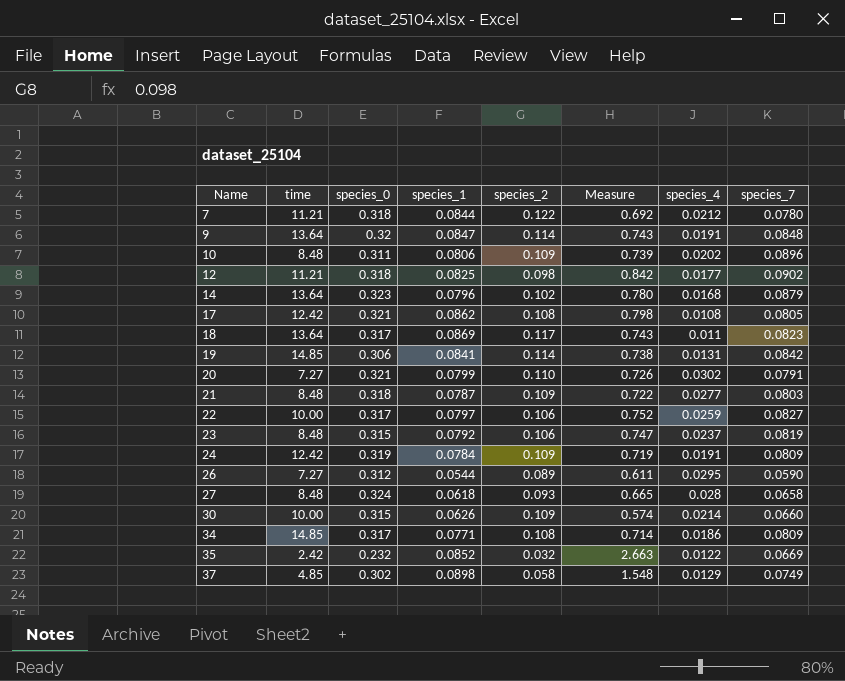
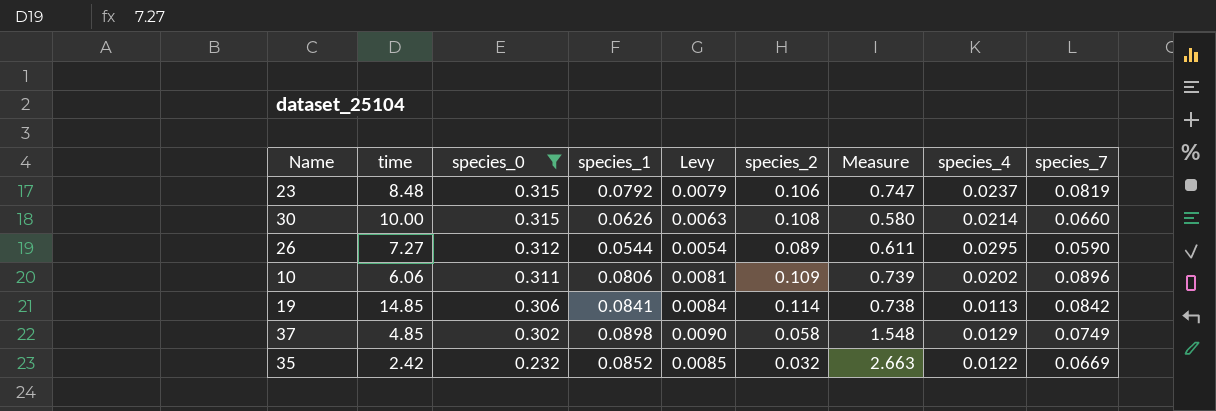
filter: none -> species_0 <= 0.315
row order: Name ascending -> species_0 descending
column Levy | formula: none -> [species_1] * 0.1
30 | species_2: 0.109 -> 0.108
30 | Measure: 0.574 -> 0.580
10 | time: 8.48 -> 6.06
19 | species_4: 0.0131 -> 0.0113

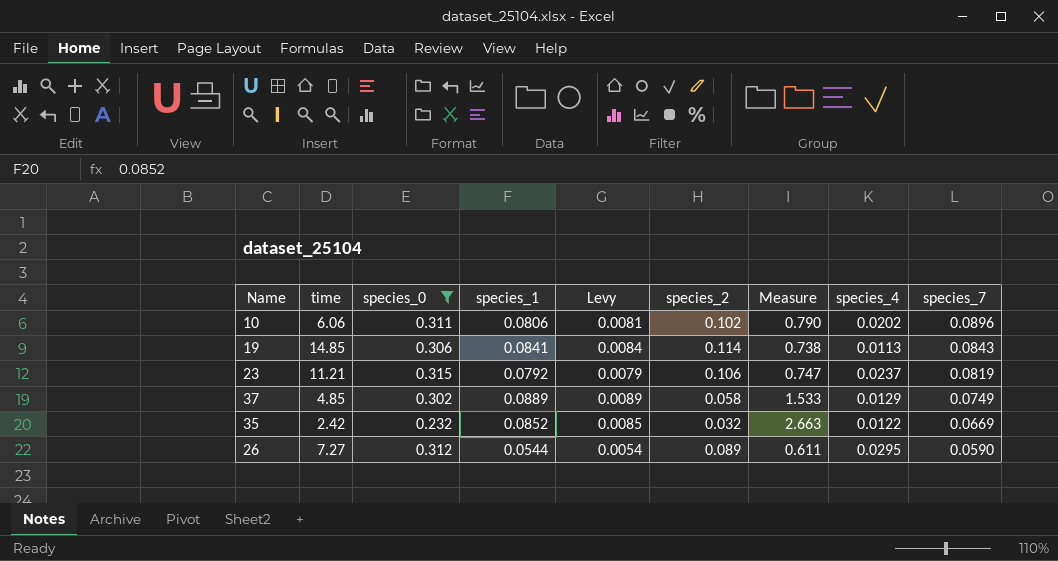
row order: species_0 descending -> species_7 descending
row 30: 10.00 | 0.315 | 0.0626 | 0.0063 | 0.108 | 0.580 | 0.0214 | 0.0660 -> none
10 | species_2: 0.109 -> 0.102
10 | Measure: 0.739 -> 0.790
19 | species_7: 0.0842 -> 0.0843
23 | time: 8.48 -> 11.21
37 | species_1: 0.0898 -> 0.0889
37 | Levy: 0.0090 -> 0.0089
37 | Measure: 1.548 -> 1.533

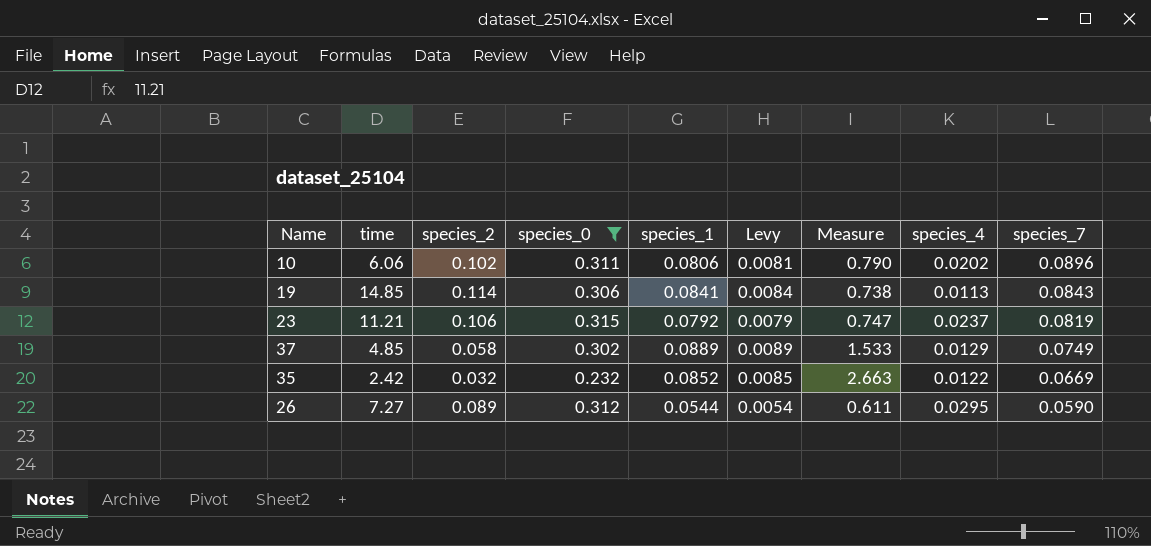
column species_2 | position: 6 -> 3

